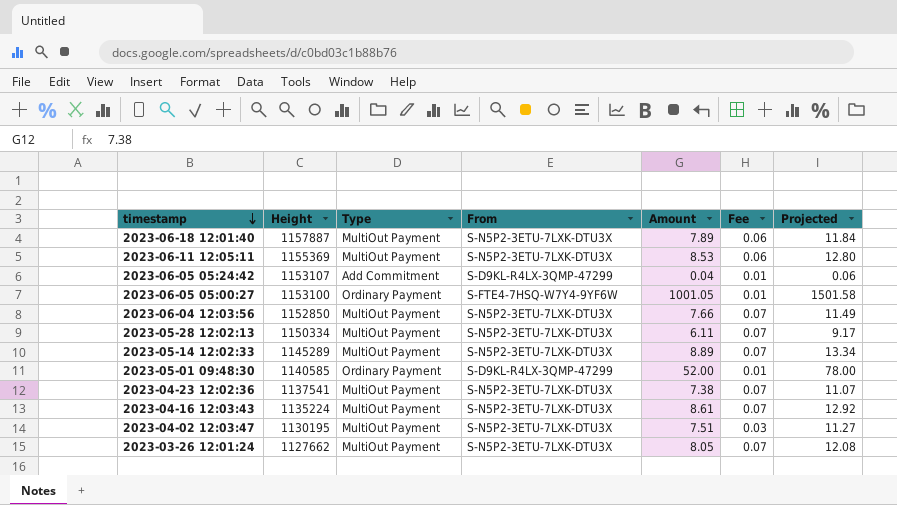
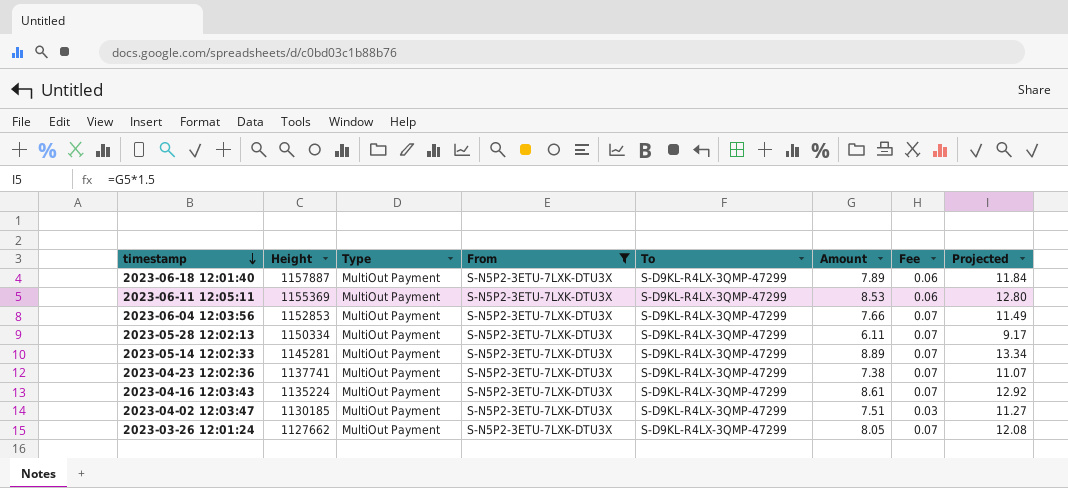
filter: none -> From = S-N5P2-3ETU-7LXK-DTU3X
column To | position: none -> 5
2023-06-04 12:03:56 | Height: 1152850 -> 1152853
2023-05-14 12:02:33 | Height: 1145289 -> 1145281
2023-04-23 12:02:36 | Height: 1137541 -> 1137741
2023-04-02 12:03:47 | Height: 1130195 -> 1130185

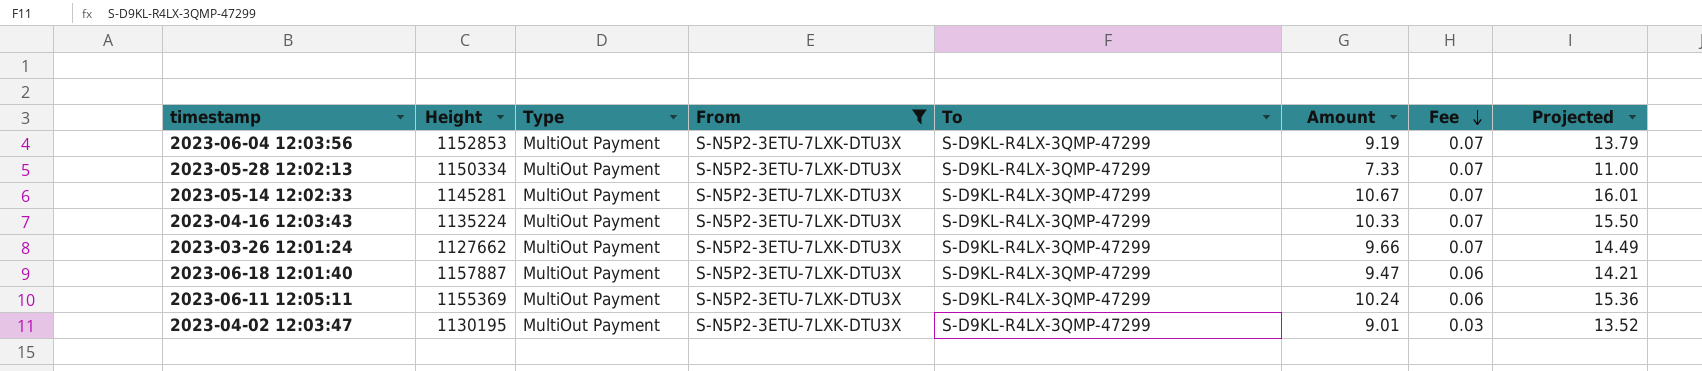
row order: timestamp descending -> Fee descending
row 2023-04-23 12:02:36: 1137741 | MultiOut Payment | S-N5P2-3ETU-7LXK-DTU3X | S-D9KL-R4LX-3QMP-47299 | 7.38 | 0.07 | 11.07 -> none
2023-06-04 12:03:56 | Amount: 7.66 -> 9.19
2023-06-04 12:03:56 | Projected: 11.49 -> 13.79
2023-05-28 12:02:13 | Amount: 6.11 -> 7.33
2023-05-28 12:02:13 | Projected: 9.17 -> 11.00
2023-05-14 12:02:33 | Amount: 8.89 -> 10.67
2023-05-14 12:02:33 | Projected: 13.34 -> 16.01
2023-04-16 12:03:43 | Amount: 8.61 -> 10.33
2023-04-16 12:03:43 | Projected: 12.92 -> 15.50
2023-03-26 12:01:24 | Amount: 8.05 -> 9.66
2023-03-26 12:01:24 | Projected: 12.08 -> 14.49
2023-06-18 12:01:40 | Amount: 7.89 -> 9.47
2023-06-18 12:01:40 | Projected: 11.84 -> 14.21
2023-06-11 12:05:11 | Amount: 8.53 -> 10.24
2023-06-11 12:05:11 | Projected: 12.80 -> 15.36
2023-04-02 12:03:47 | Height: 1130185 -> 1130195
2023-04-02 12:03:47 | Amount: 7.51 -> 9.01
2023-04-02 12:03:47 | Projected: 11.27 -> 13.52

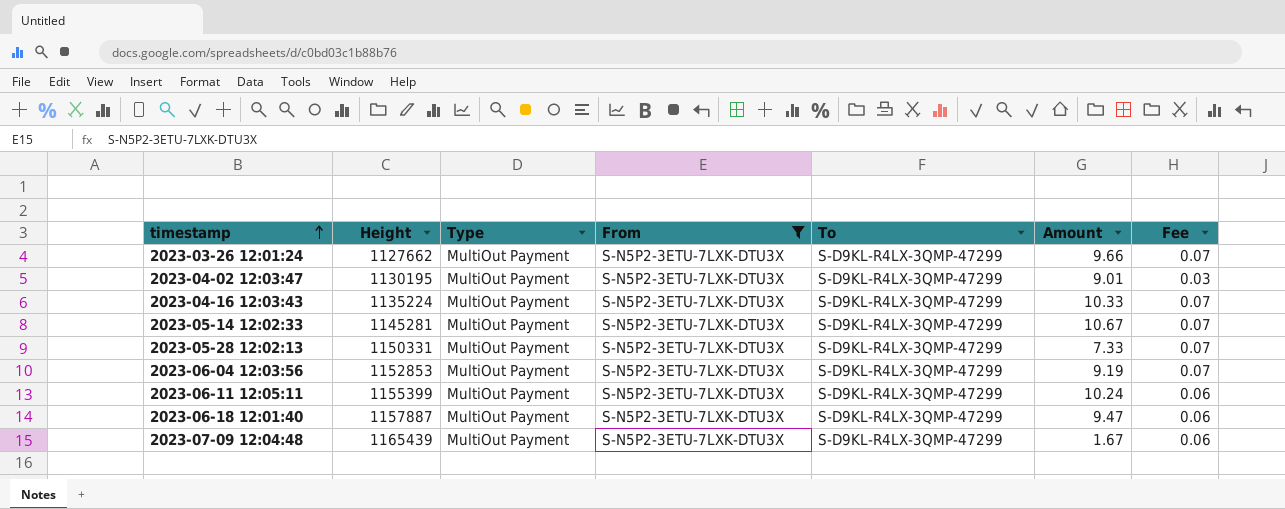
row order: Fee descending -> timestamp ascending
column Projected | formula: [Amount] * 1.5 -> none
2023-05-28 12:02:13 | Height: 1150334 -> 1150331
2023-06-11 12:05:11 | Height: 1155369 -> 1155399
row 2023-07-09 12:04:48: none -> 1165439 | MultiOut Payment | S-N5P2-3ETU-7LXK-DTU3X | S-D9KL-R4LX-3QMP-47299 | 1.67 | 0.06

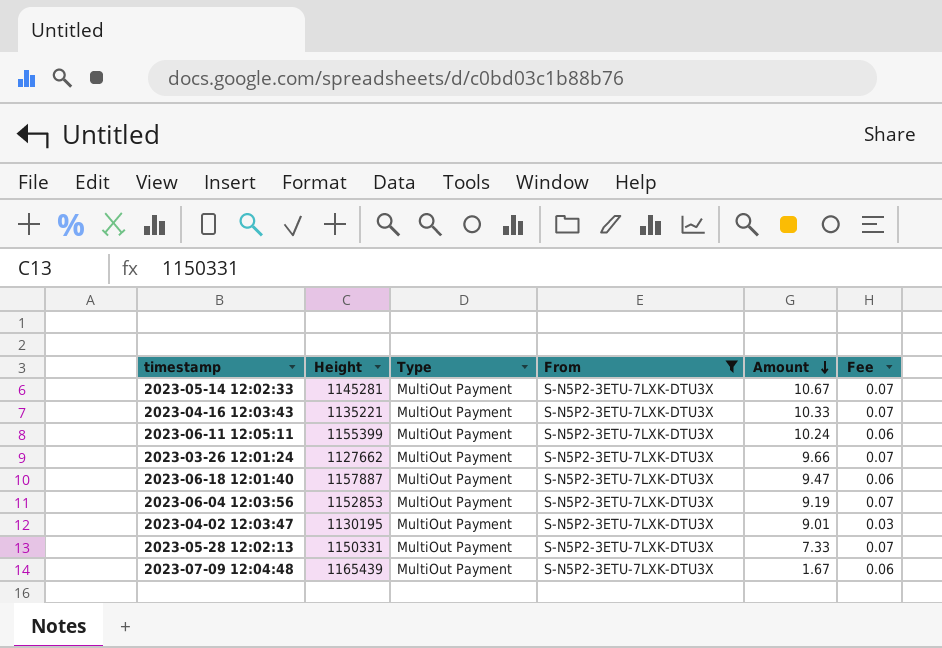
row order: timestamp ascending -> Amount descending
column To | position: 5 -> none
2023-04-16 12:03:43 | Height: 1135224 -> 1135221

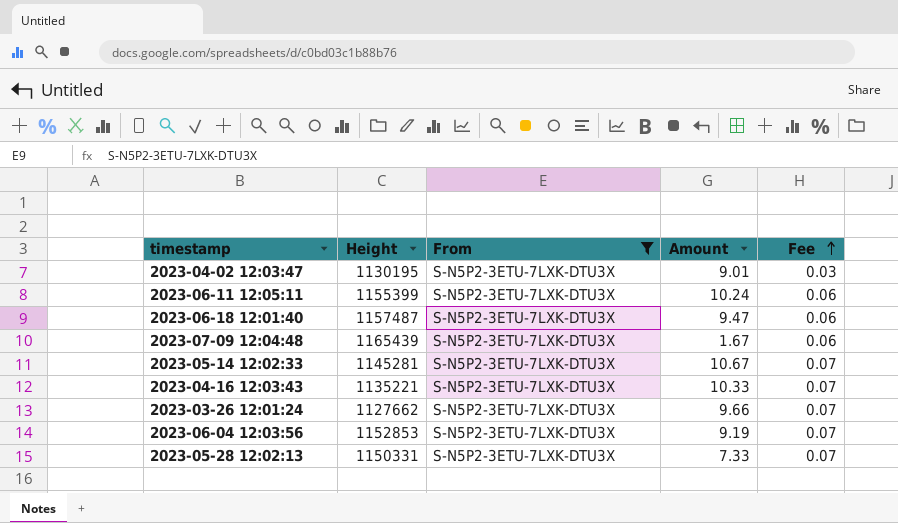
row order: Amount descending -> Fee ascending
column Type | position: 3 -> none
2023-06-18 12:01:40 | Height: 1157887 -> 1157487

